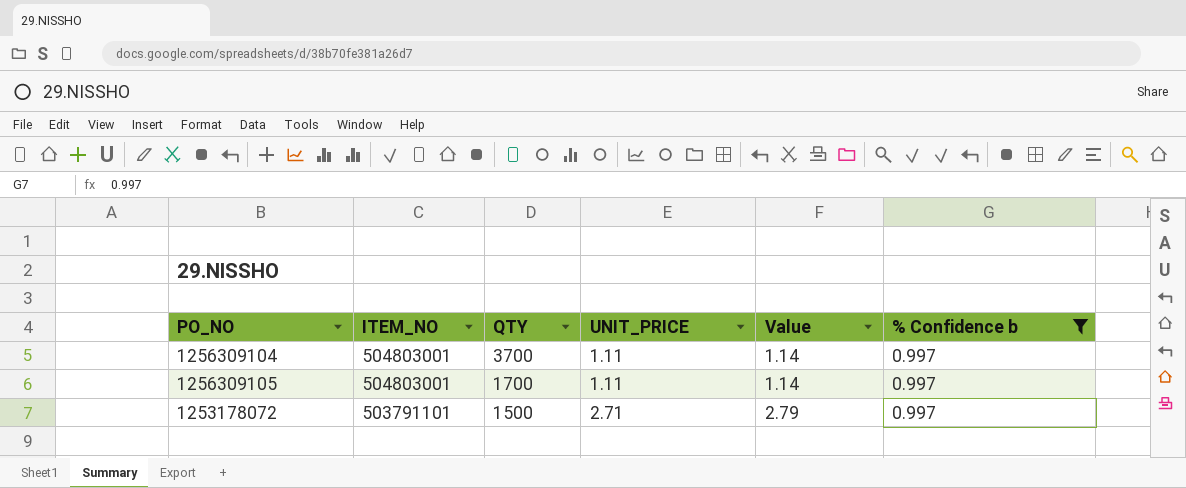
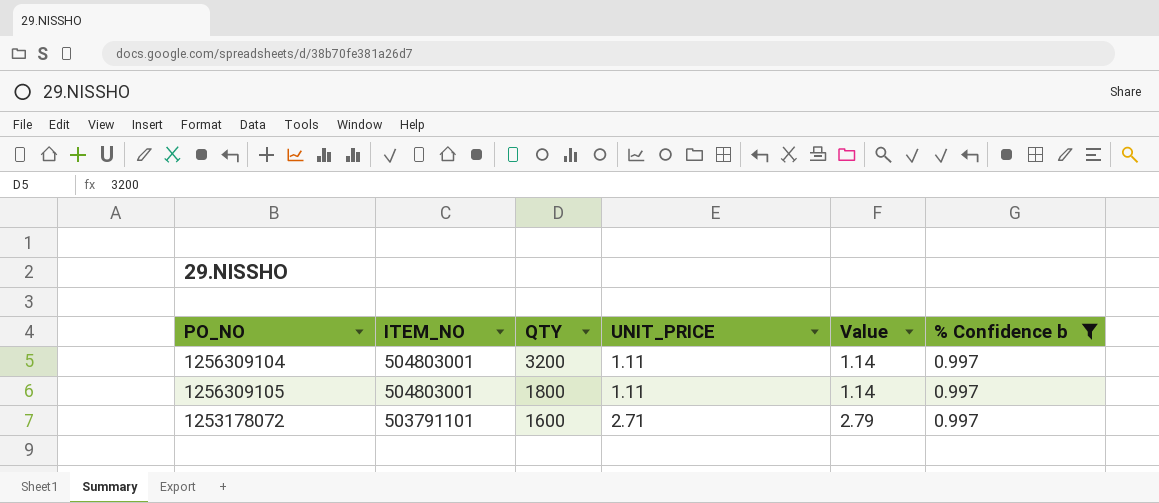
1256309104 | QTY: 3700 -> 3200
1256309105 | QTY: 1700 -> 1800
1253178072 | QTY: 1500 -> 1600

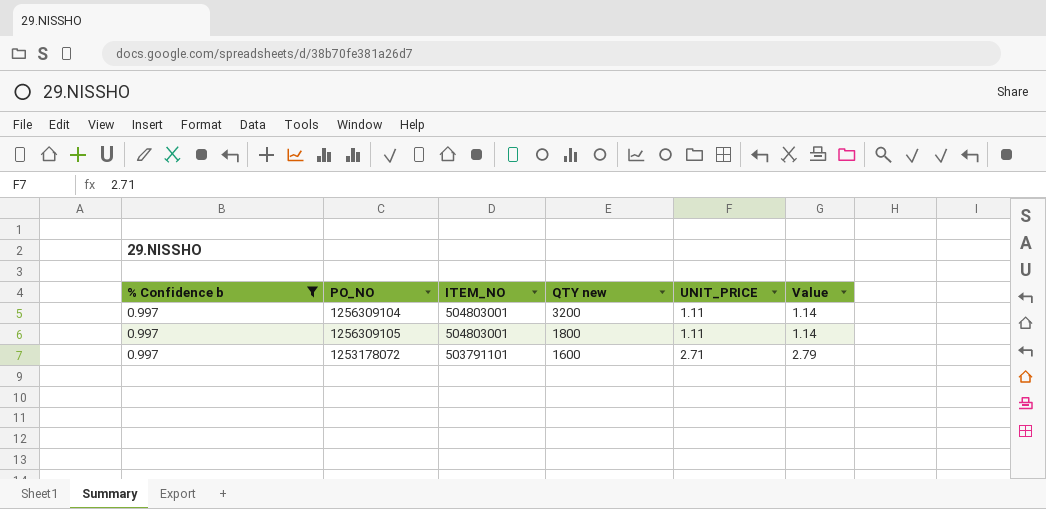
column % Confidence b | position: 6 -> 1
column name: QTY -> QTY new

